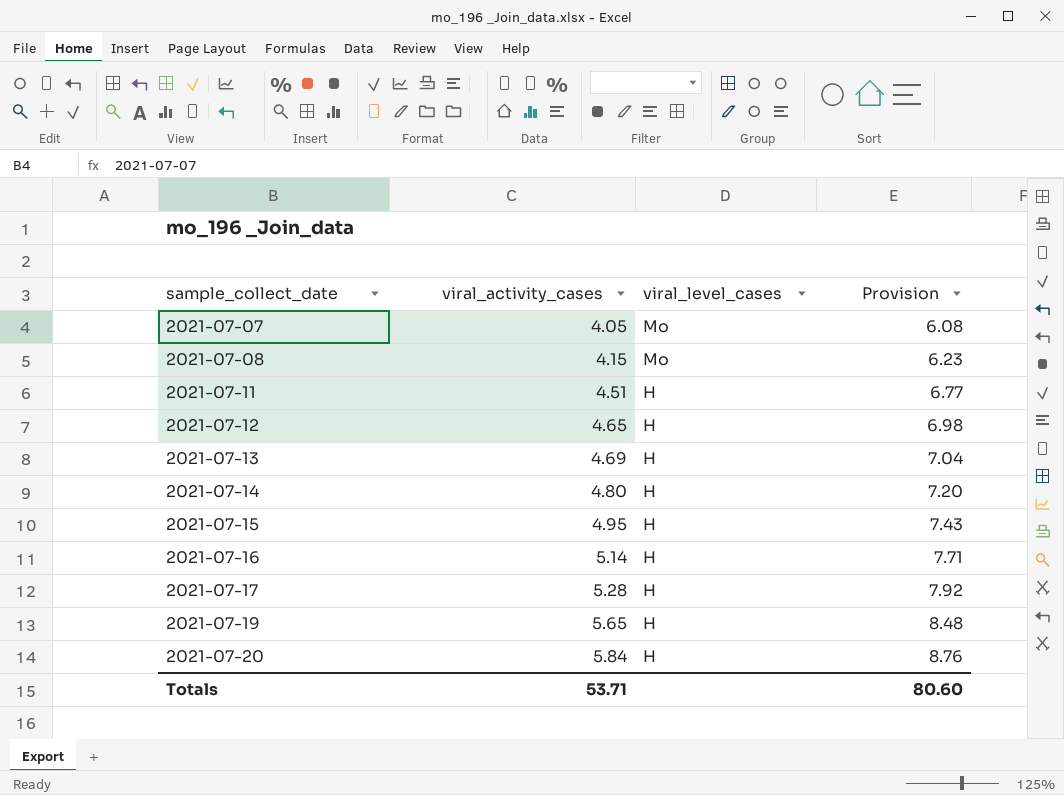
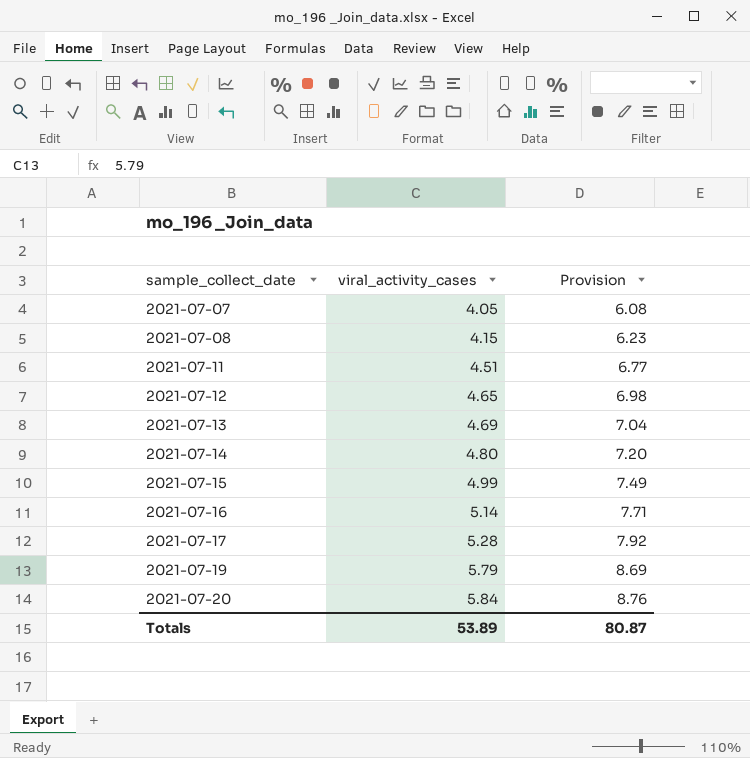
column viral_level_cases | position: 3 -> none
2021-07-15 | viral_activity_cases: 4.95 -> 4.99
2021-07-15 | Provision: 7.43 -> 7.49
2021-07-19 | viral_activity_cases: 5.65 -> 5.79
2021-07-19 | Provision: 8.48 -> 8.69
Totals | viral_activity_cases: 53.71 -> 53.89
Totals | Provision: 80.60 -> 80.87

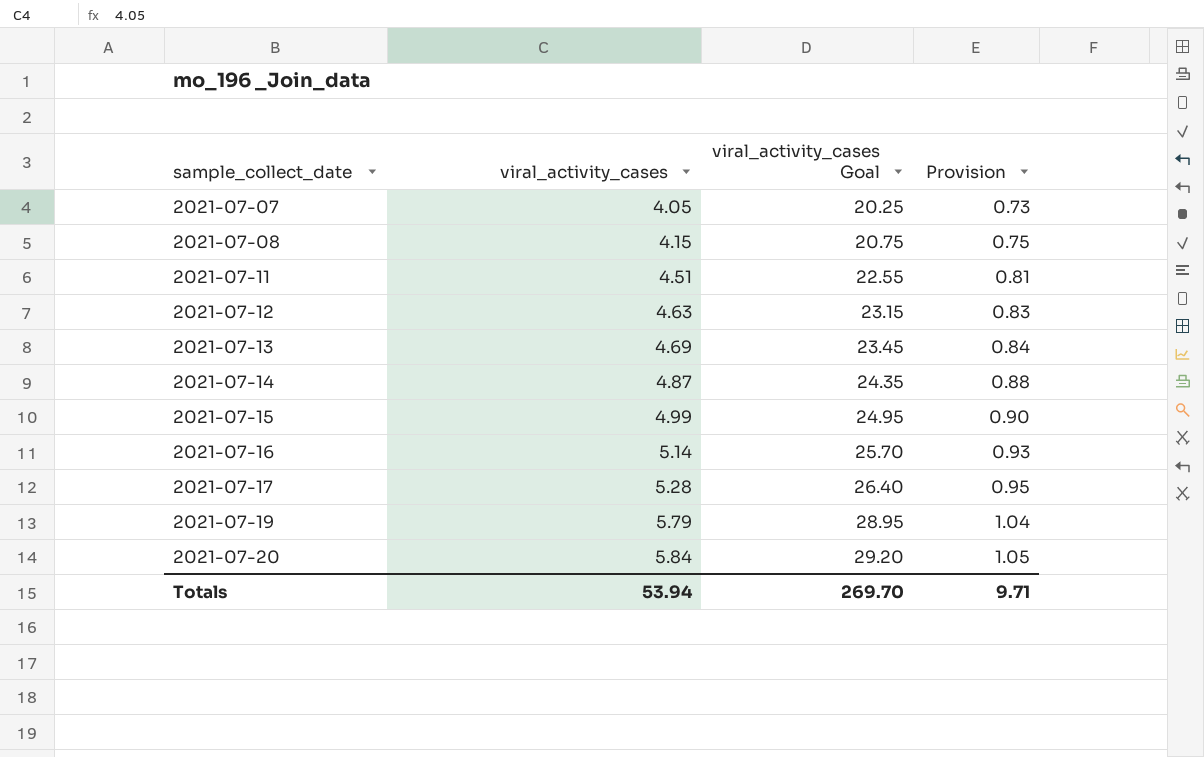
column viral_activity_cases Goal | formula: none -> [viral_activity_cases] * 5
column Provision | formula: [viral_activity_cases] * 1.5 -> [viral_activity_cases] * 0.18
2021-07-12 | viral_activity_cases: 4.65 -> 4.63
2021-07-14 | viral_activity_cases: 4.80 -> 4.87
Totals | viral_activity_cases: 53.89 -> 53.94
Totals | Provision: 80.87 -> 9.71

